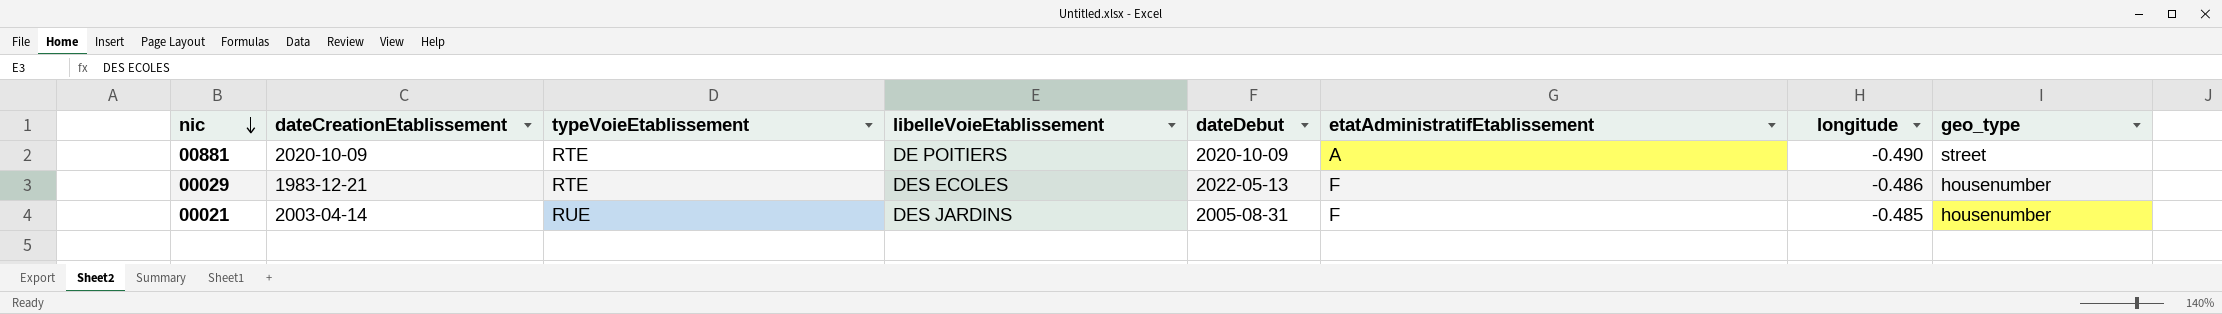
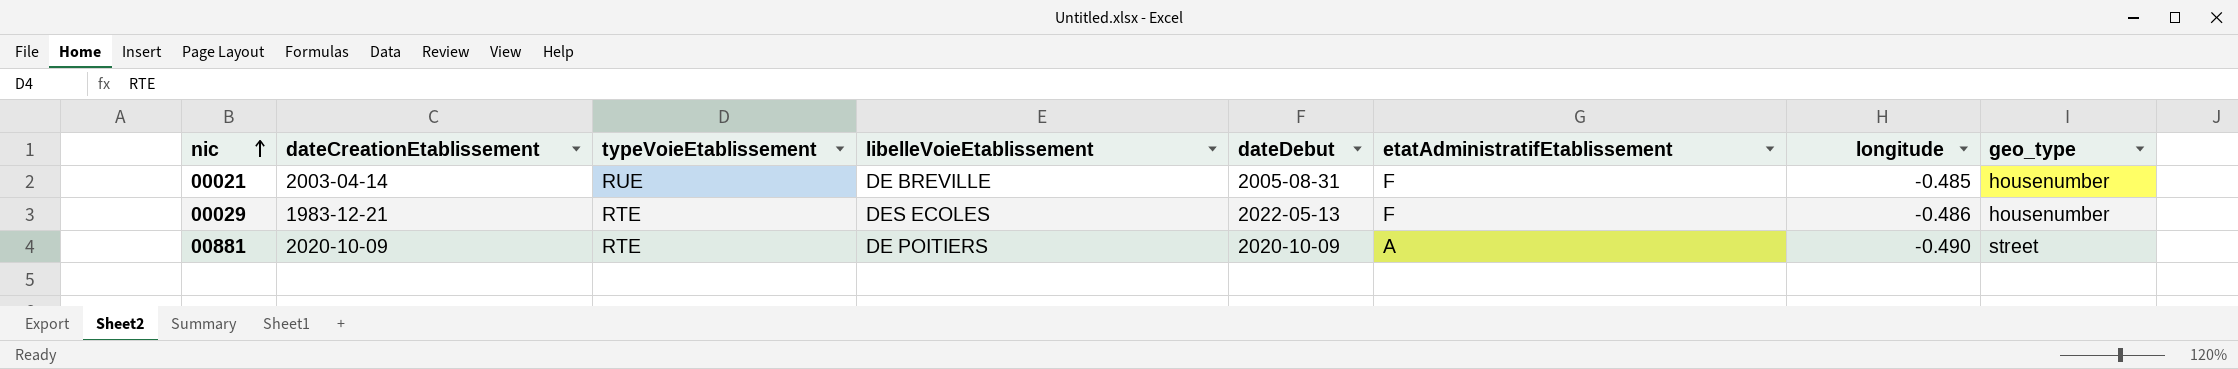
row order: nic descending -> nic ascending
00021 | libelleVoieEtablissement: DES JARDINS -> DE BREVILLE

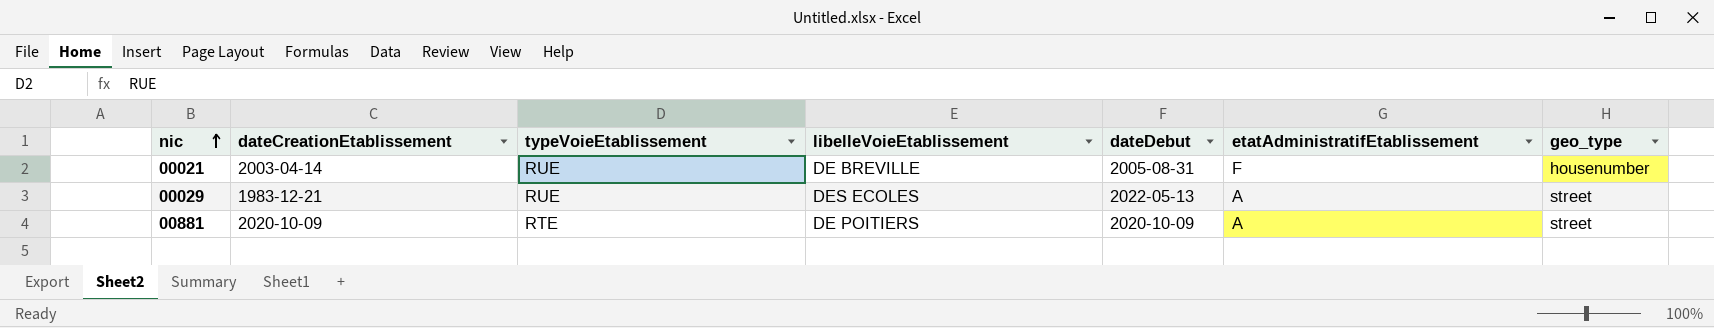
column longitude | position: 7 -> none
00029 | typeVoieEtablissement: RTE -> RUE
00029 | etatAdministratifEtablissement: F -> A
00029 | geo_type: housenumber -> street

